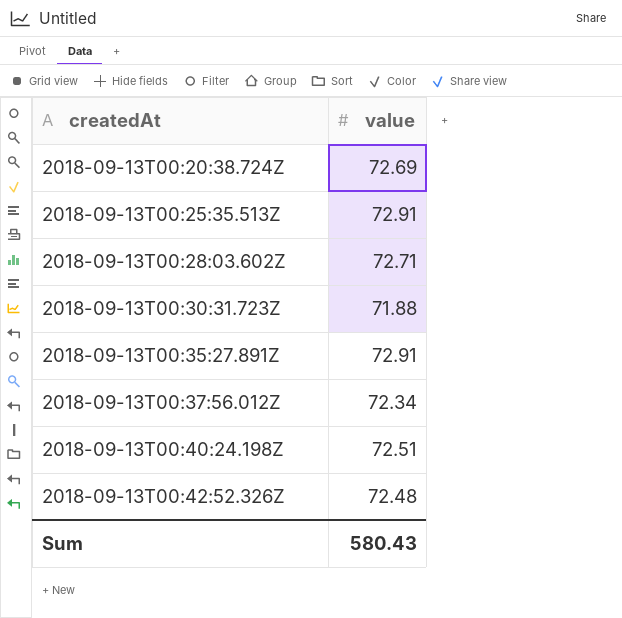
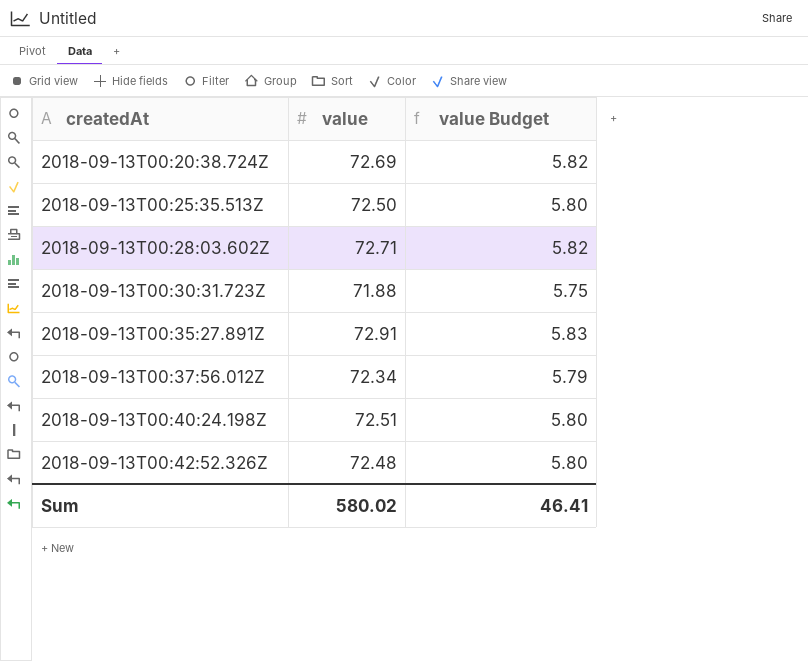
column value Budget | formula: none -> [value] * 0.08
2018-09-13T00:25:35.513Z | value: 72.91 -> 72.50
Sum | value: 580.43 -> 580.02

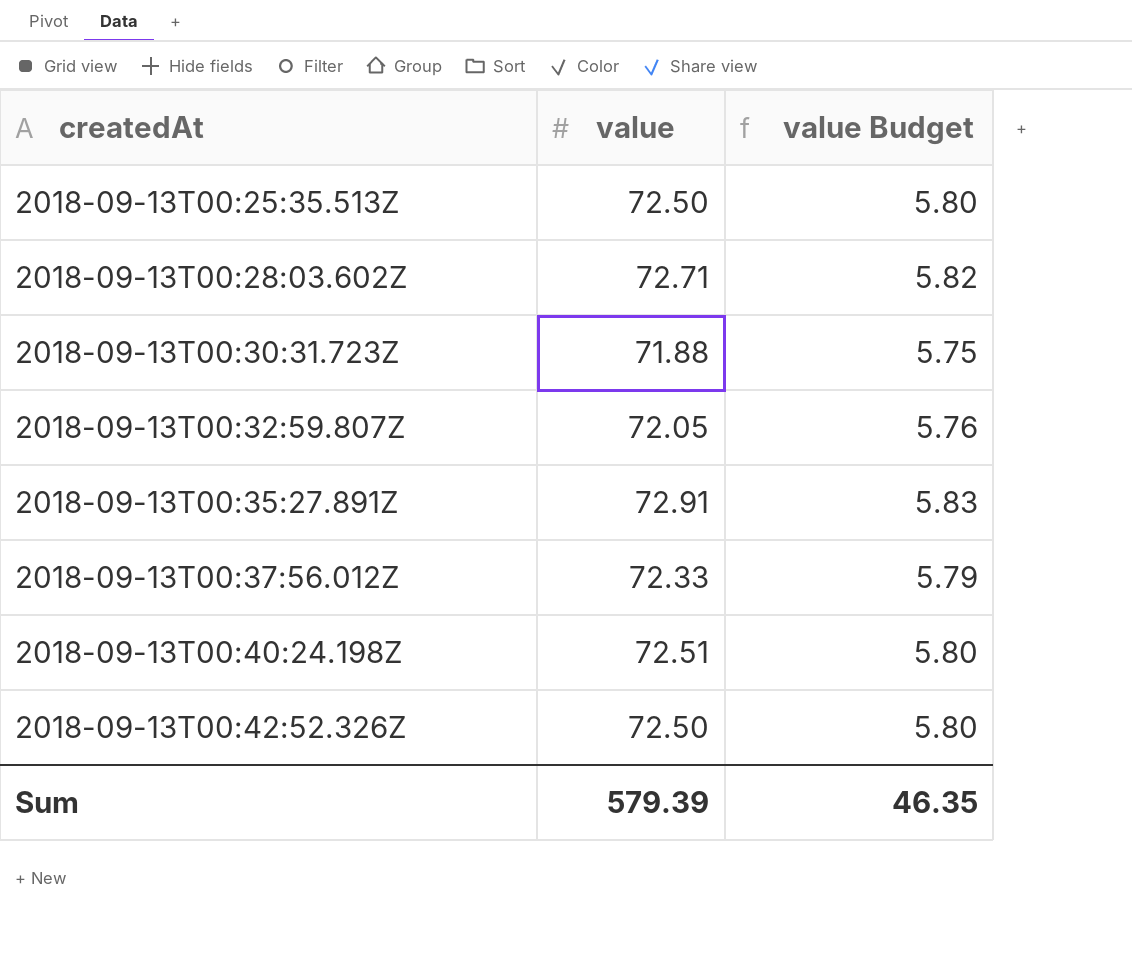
row 2018-09-13T00:20:38.724Z: 72.69 | 5.82 -> none
row 2018-09-13T00:32:59.807Z: none -> 72.05 | 5.76
2018-09-13T00:37:56.012Z | value: 72.34 -> 72.33
2018-09-13T00:42:52.326Z | value: 72.48 -> 72.50
Sum | value: 580.02 -> 579.39
Sum | value Budget: 46.41 -> 46.35

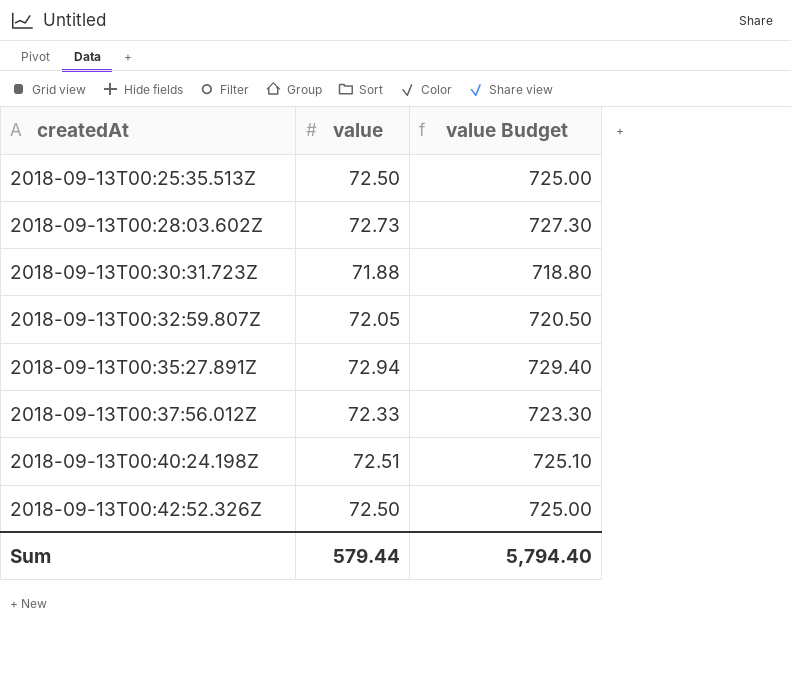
column value Budget | formula: [value] * 0.08 -> [value] * 10
2018-09-13T00:28:03.602Z | value: 72.71 -> 72.73
2018-09-13T00:35:27.891Z | value: 72.91 -> 72.94
Sum | value: 579.39 -> 579.44
Sum | value Budget: 46.35 -> 5,794.40

